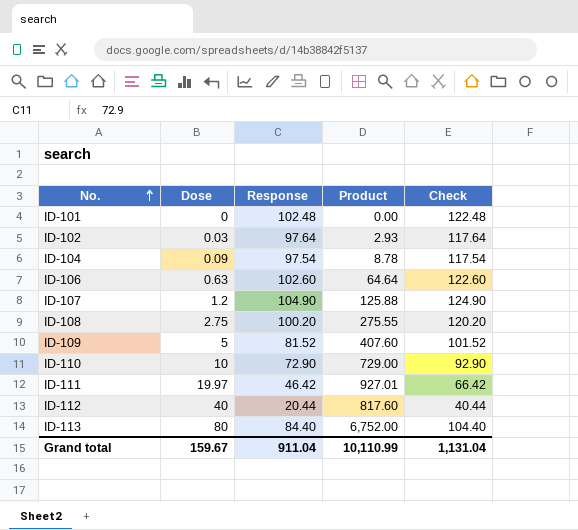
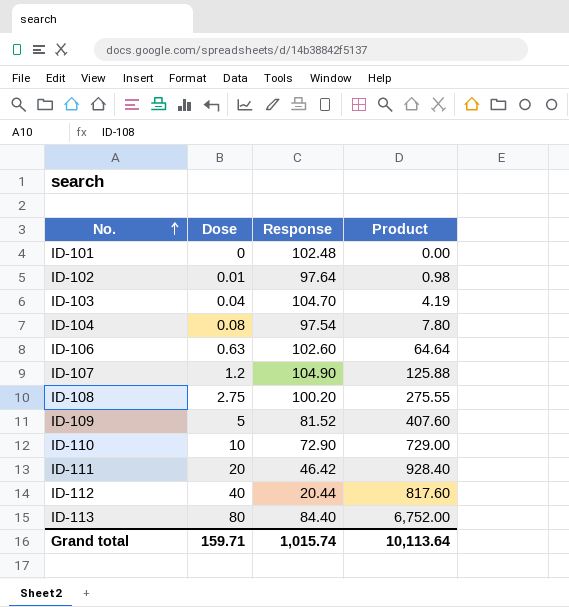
column Check | formula: [Response] + 20 -> none
ID-102 | Dose: 0.03 -> 0.01
ID-102 | Product: 2.93 -> 0.98
row ID-103: none -> 0.04 | 104.70 | 4.19
ID-104 | Dose: 0.09 -> 0.08
ID-104 | Product: 8.78 -> 7.80
ID-111 | Dose: 19.97 -> 20
ID-111 | Product: 927.01 -> 928.40
Grand total | Dose: 159.67 -> 159.71
Grand total | Response: 911.04 -> 1,015.74
Grand total | Product: 10,110.99 -> 10,113.64

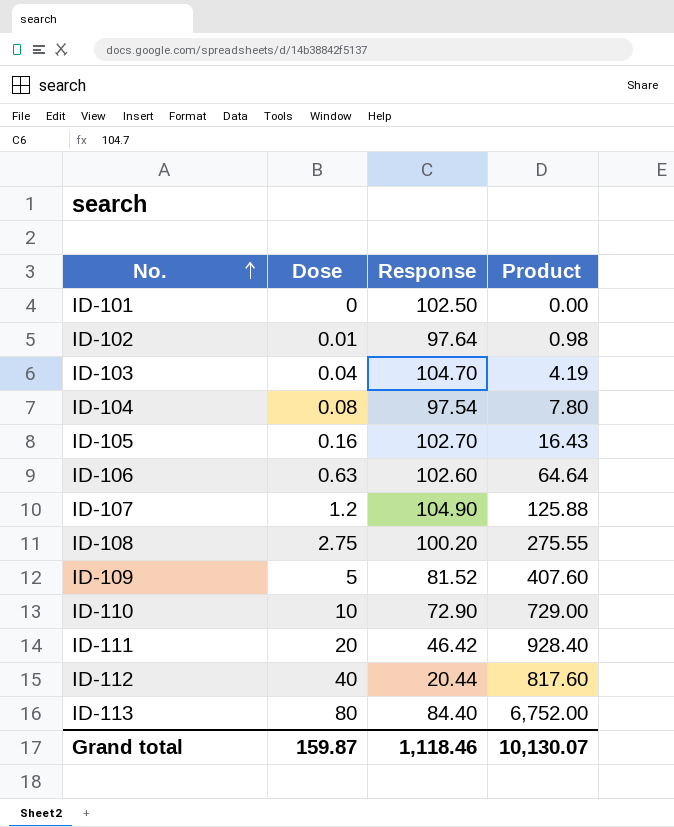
ID-101 | Response: 102.48 -> 102.50
row ID-105: none -> 0.16 | 102.70 | 16.43
Grand total | Dose: 159.71 -> 159.87
Grand total | Response: 1,015.74 -> 1,118.46
Grand total | Product: 10,113.64 -> 10,130.07

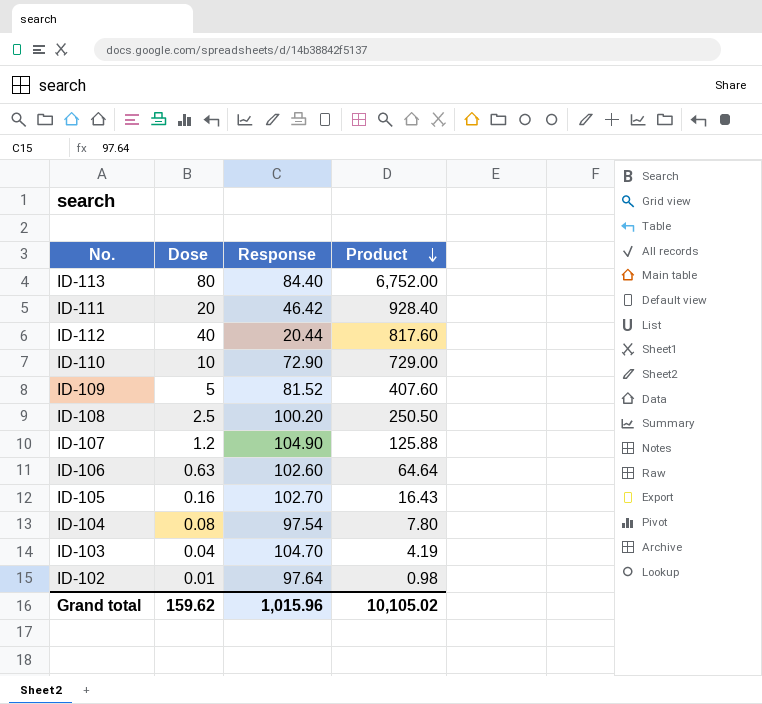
row order: No. ascending -> Product descending
row ID-101: 0 | 102.50 | 0.00 -> none
ID-108 | Dose: 2.75 -> 2.5
ID-108 | Product: 275.55 -> 250.50
Grand total | Dose: 159.87 -> 159.62
Grand total | Response: 1,118.46 -> 1,015.96
Grand total | Product: 10,130.07 -> 10,105.02

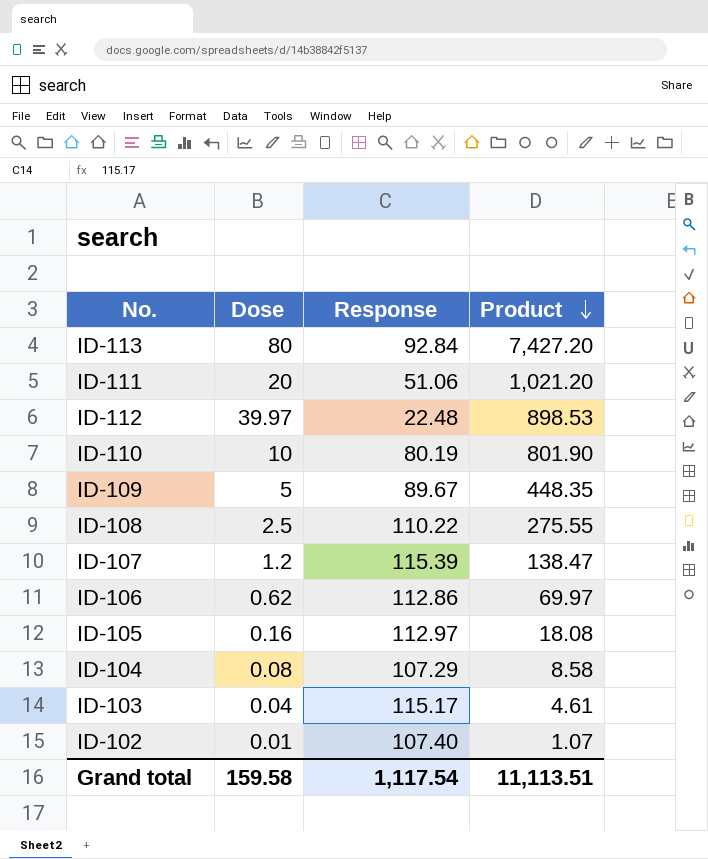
ID-113 | Response: 84.40 -> 92.84
ID-113 | Product: 6,752.00 -> 7,427.20
ID-111 | Response: 46.42 -> 51.06
ID-111 | Product: 928.40 -> 1,021.20
ID-112 | Dose: 40 -> 39.97
ID-112 | Response: 20.44 -> 22.48
ID-112 | Product: 817.60 -> 898.53
ID-110 | Response: 72.90 -> 80.19
ID-110 | Product: 729.00 -> 801.90
ID-109 | Response: 81.52 -> 89.67
ID-109 | Product: 407.60 -> 448.35
ID-108 | Response: 100.20 -> 110.22
ID-108 | Product: 250.50 -> 275.55
ID-107 | Response: 104.90 -> 115.39
ID-107 | Product: 125.88 -> 138.47
ID-106 | Dose: 0.63 -> 0.62
ID-106 | Response: 102.60 -> 112.86
ID-106 | Product: 64.64 -> 69.97
ID-105 | Response: 102.70 -> 112.97
ID-105 | Product: 16.43 -> 18.08
ID-104 | Response: 97.54 -> 107.29
ID-104 | Product: 7.80 -> 8.58
ID-103 | Response: 104.70 -> 115.17
ID-103 | Product: 4.19 -> 4.61
ID-102 | Response: 97.64 -> 107.40
ID-102 | Product: 0.98 -> 1.07
Grand total | Dose: 159.62 -> 159.58
Grand total | Response: 1,015.96 -> 1,117.54
Grand total | Product: 10,105.02 -> 11,113.51

